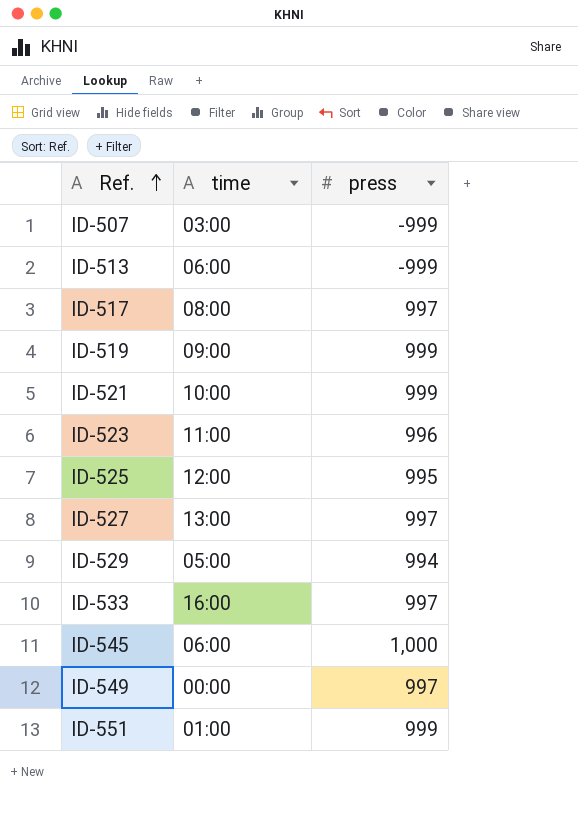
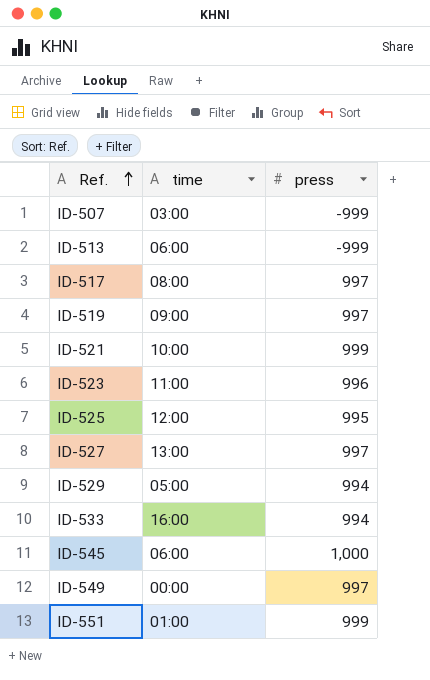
ID-519 | press: 999 -> 997
ID-533 | press: 997 -> 994

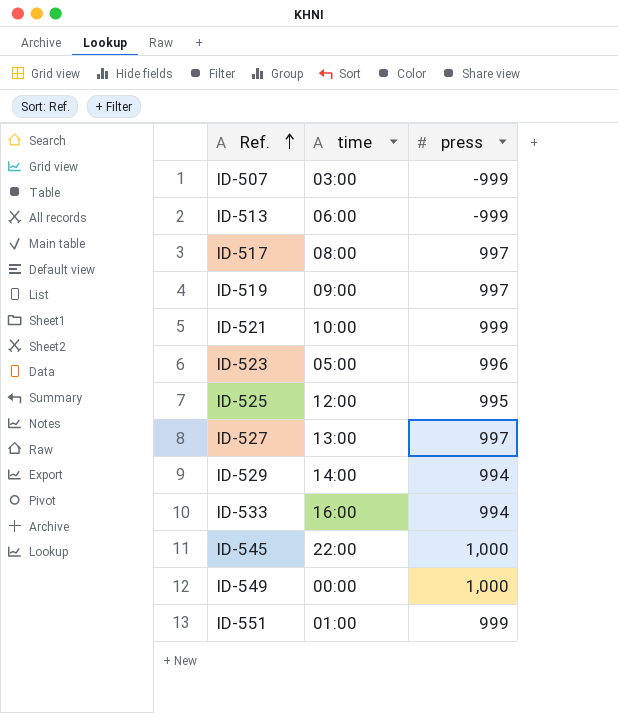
ID-523 | time: 11:00 -> 05:00
ID-529 | time: 05:00 -> 14:00
ID-545 | time: 06:00 -> 22:00
ID-549 | press: 997 -> 1,000

